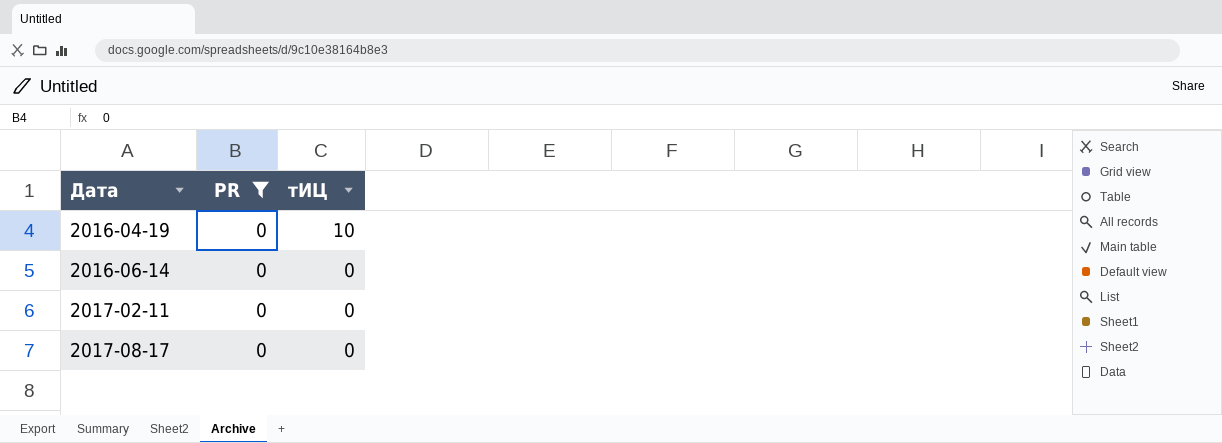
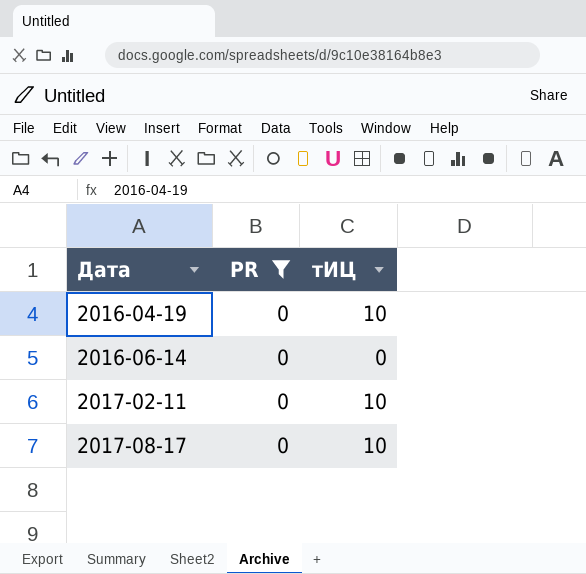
2017-02-11 | тИЦ: 0 -> 10
2017-08-17 | тИЦ: 0 -> 10

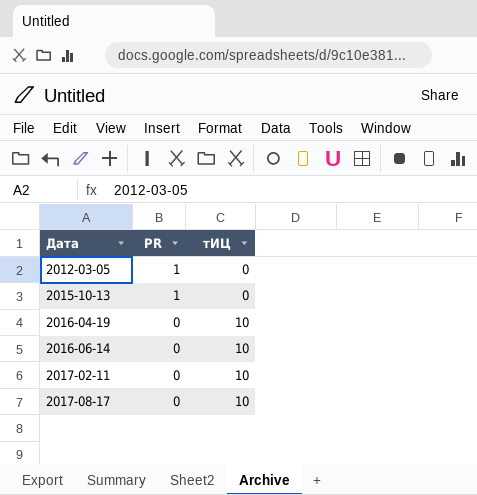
filter: PR = 0 -> none
2016-06-14 | тИЦ: 0 -> 10

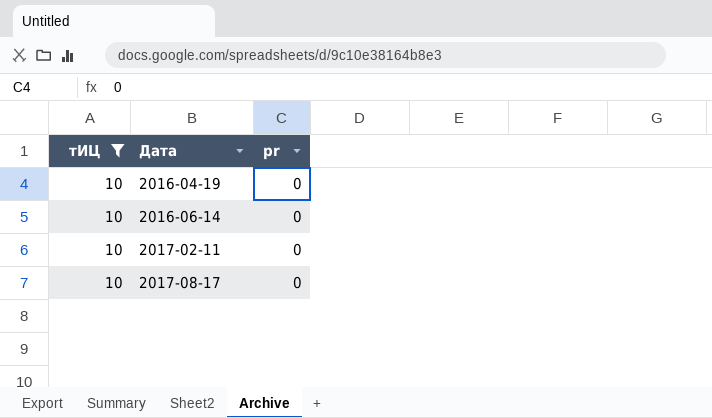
filter: none -> тИЦ = 10
column тИЦ | position: 3 -> 1
column name: PR -> pr

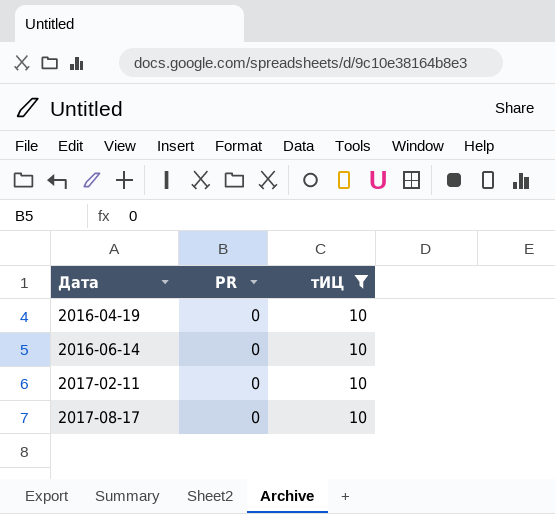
column name: pr -> PR
column тИЦ | position: 1 -> 3

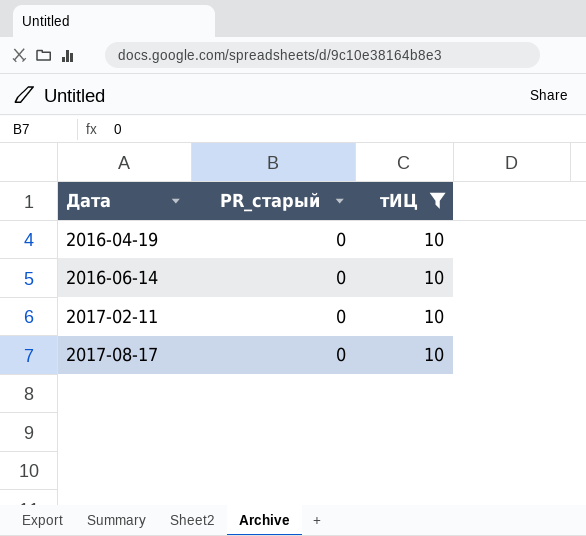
column name: PR -> PR_старый

